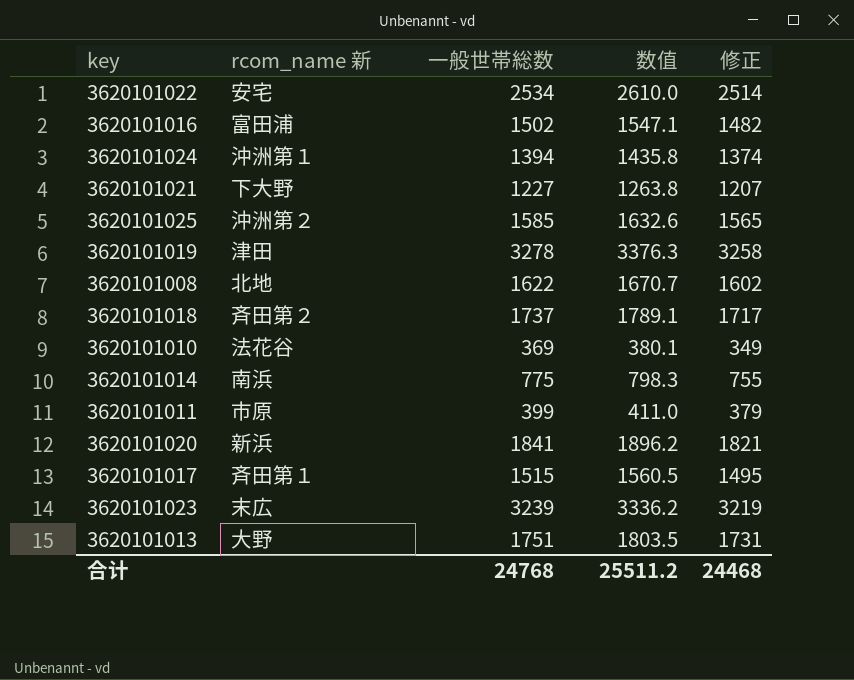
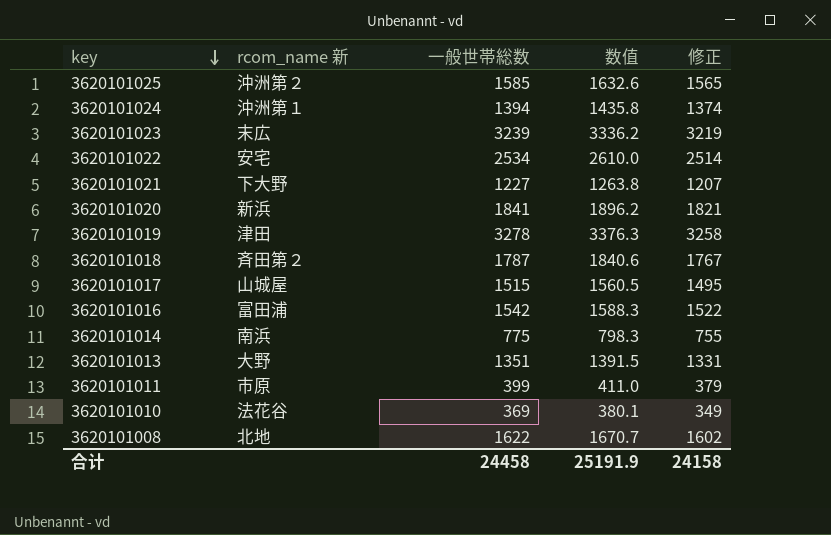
row order: none -> key descending
3620101018 | 一般世帯総数: 1737 -> 1787
3620101018 | 数值: 1789.1 -> 1840.6
3620101018 | 修正: 1717 -> 1767
3620101017 | rcom_name 新: 斉田第１ -> 山城屋
3620101016 | 一般世帯総数: 1502 -> 1542
3620101016 | 数值: 1547.1 -> 1588.3
3620101016 | 修正: 1482 -> 1522
3620101013 | 一般世帯総数: 1751 -> 1351
3620101013 | 数值: 1803.5 -> 1391.5
3620101013 | 修正: 1731 -> 1331
合计 | 一般世帯総数: 24768 -> 24458
合计 | 数值: 25511.2 -> 25191.9
合计 | 修正: 24468 -> 24158

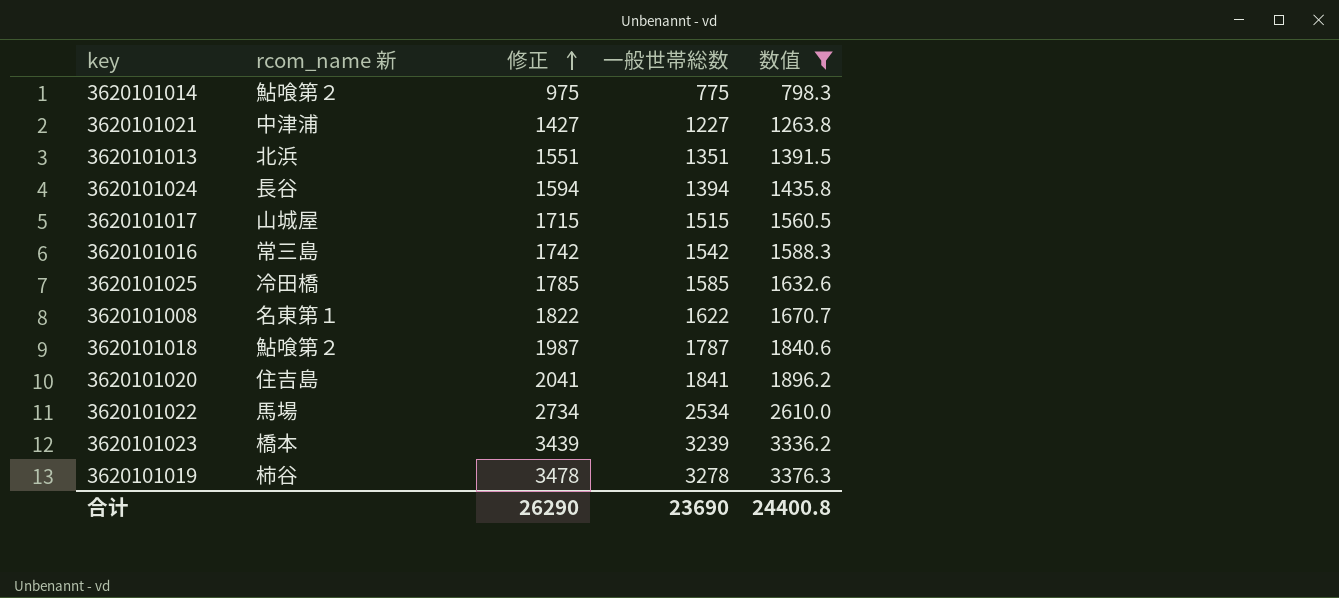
filter: none -> 数值 >= 798.3
row order: key descending -> 修正 ascending
column 修正 | formula: [一般世帯総数] - 20 -> [一般世帯総数] + 200
column 修正 | position: 5 -> 3
3620101014 | rcom_name 新: 南浜 -> 鮎喰第２
3620101021 | rcom_name 新: 下大野 -> 中津浦
3620101013 | rcom_name 新: 大野 -> 北浜
3620101024 | rcom_name 新: 沖洲第１ -> 長谷
3620101016 | rcom_name 新: 富田浦 -> 常三島
3620101025 | rcom_name 新: 沖洲第２ -> 冷田橋
3620101008 | rcom_name 新: 北地 -> 名東第１
3620101018 | rcom_name 新: 斉田第２ -> 鮎喰第２
3620101020 | rcom_name 新: 新浜 -> 住吉島
3620101022 | rcom_name 新: 安宅 -> 馬場
3620101023 | rcom_name 新: 末広 -> 橋本
3620101019 | rcom_name 新: 津田 -> 柿谷
合计 | 修正: 24158 -> 26290
合计 | 一般世帯総数: 24458 -> 23690
合计 | 数值: 25191.9 -> 24400.8

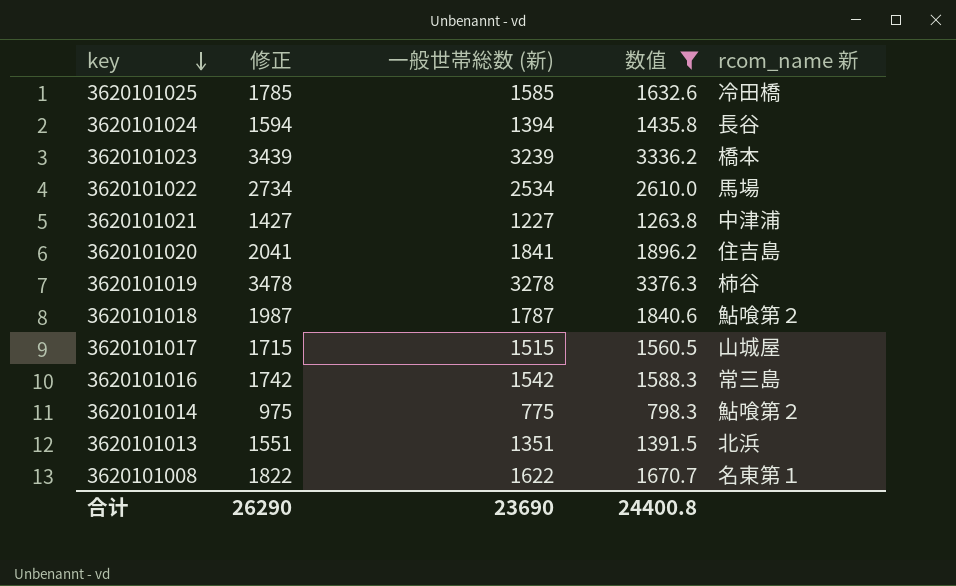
row order: 修正 ascending -> key descending
column name: 一般世帯総数 -> 一般世帯総数 (新)
column rcom_name 新 | position: 2 -> 5

